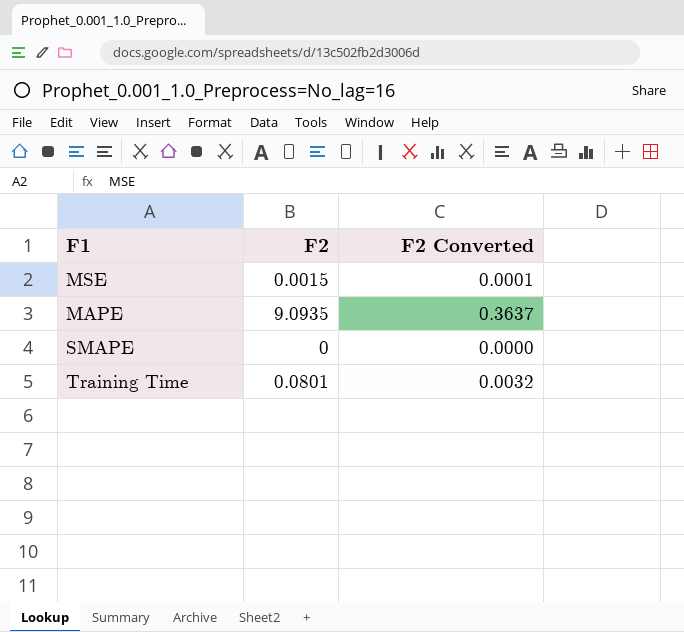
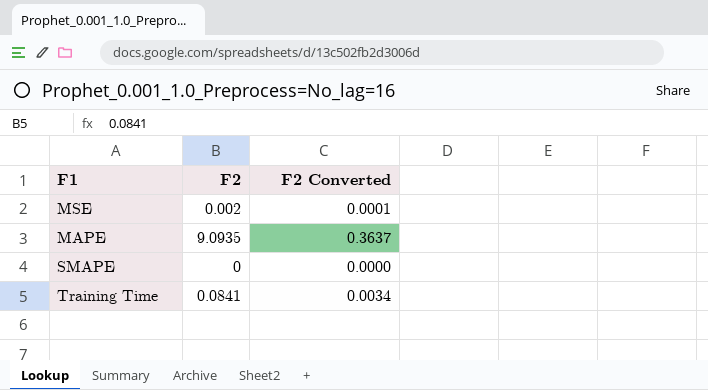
MSE | F2: 0.0015 -> 0.002
Training Time | F2: 0.0801 -> 0.0841
Training Time | F2 Converted: 0.0032 -> 0.0034

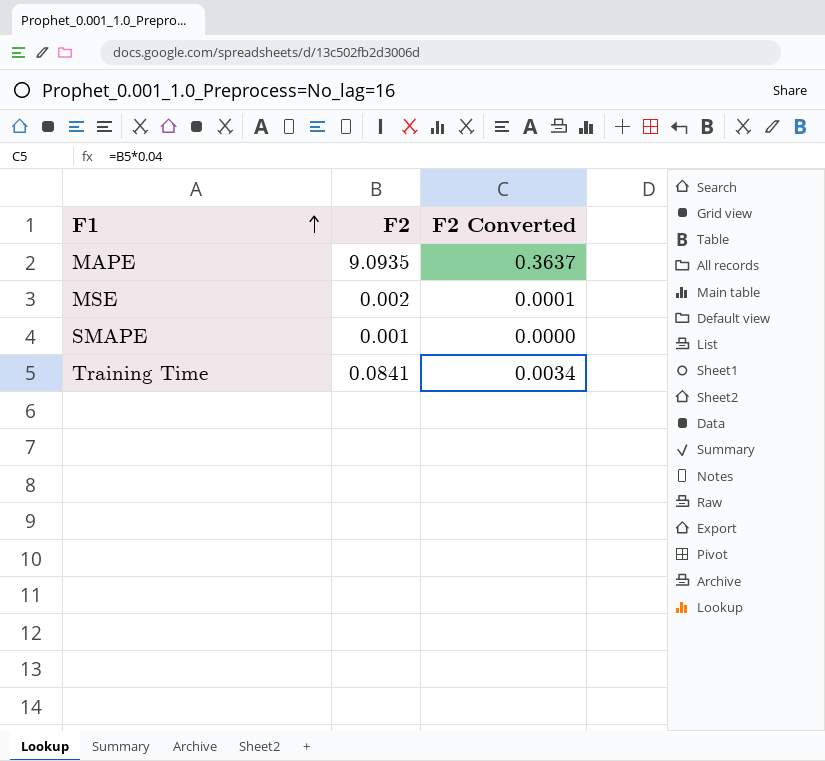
row order: none -> F1 ascending
SMAPE | F2: 0 -> 0.001

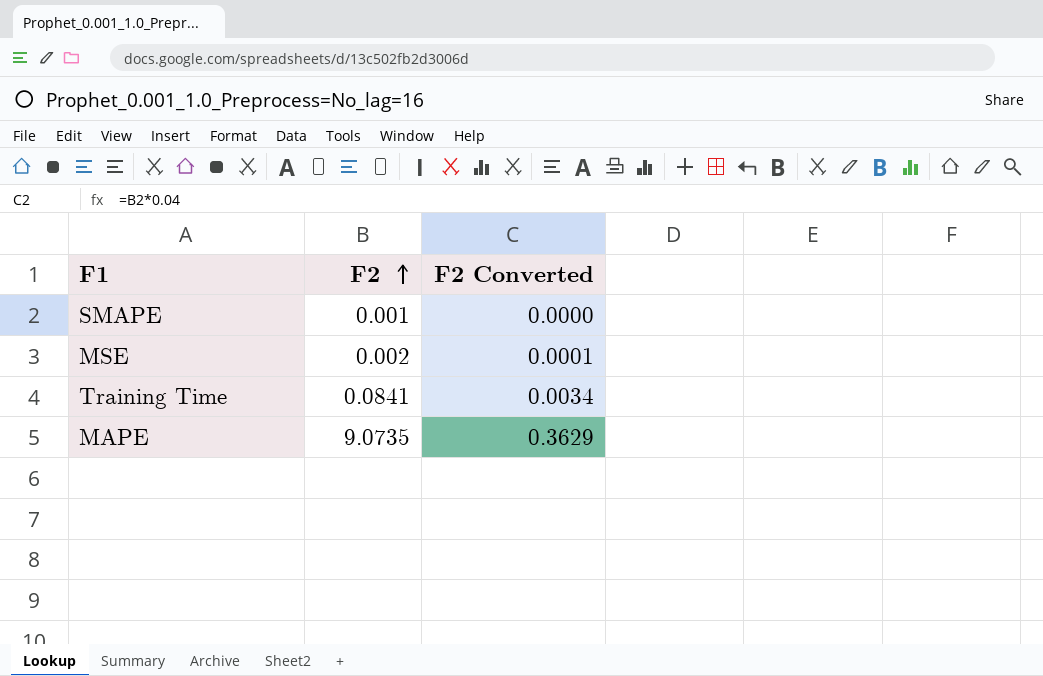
row order: F1 ascending -> F2 ascending
MAPE | F2: 9.0935 -> 9.0735
MAPE | F2 Converted: 0.3637 -> 0.3629

